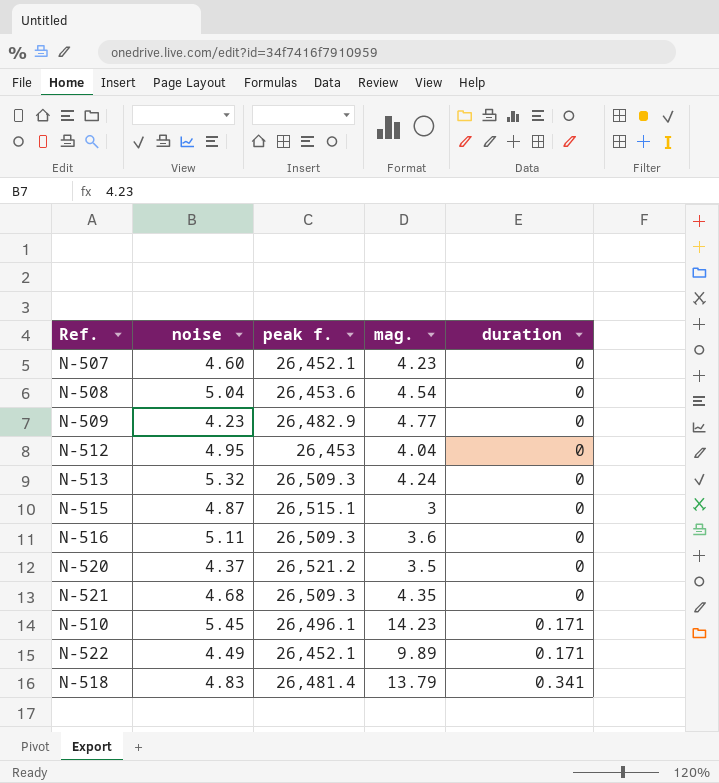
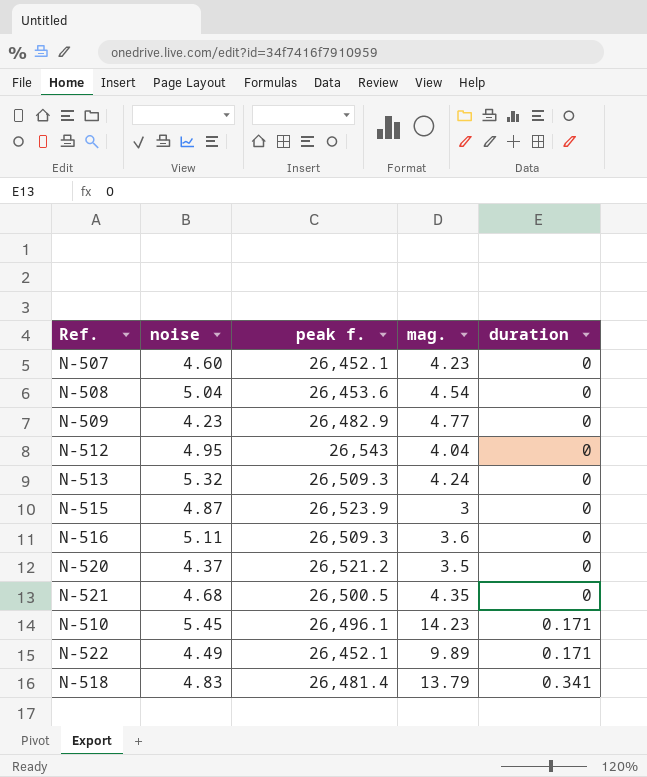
N-512 | peak f.: 26,453 -> 26,543
N-515 | peak f.: 26,515.1 -> 26,523.9
N-521 | peak f.: 26,509.3 -> 26,500.5

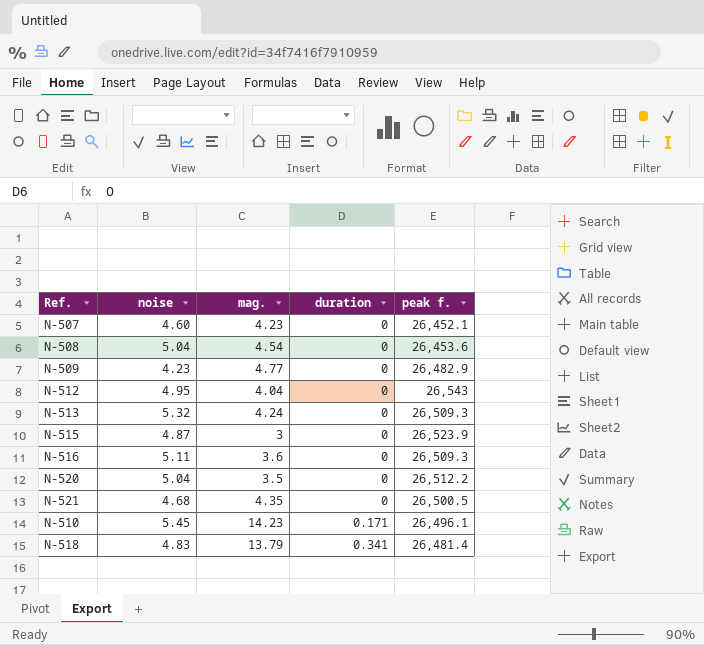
column peak f. | position: 3 -> 5
row N-522: 4.49 | 26,452.1 | 9.89 | 0.171 -> none
N-520 | noise: 4.37 -> 5.04
N-520 | peak f.: 26,521.2 -> 26,512.2

